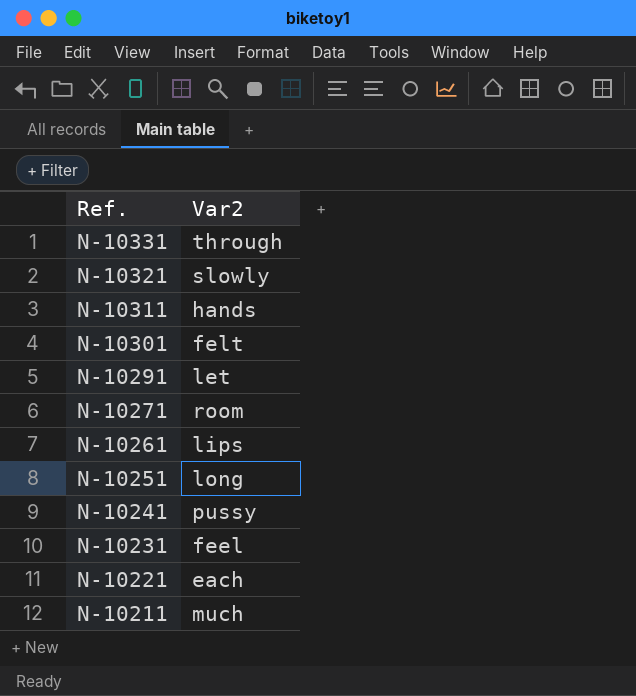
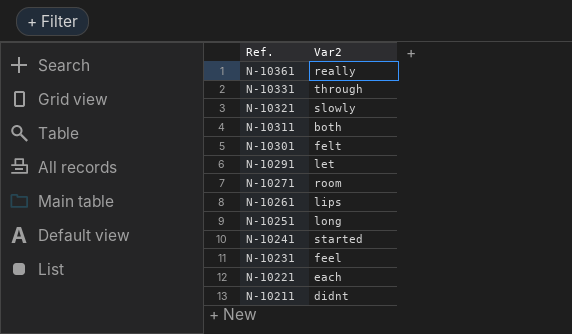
row N-10361: none -> really
N-10311 | Var2: hands -> both
N-10241 | Var2: pussy -> started
N-10211 | Var2: much -> didnt

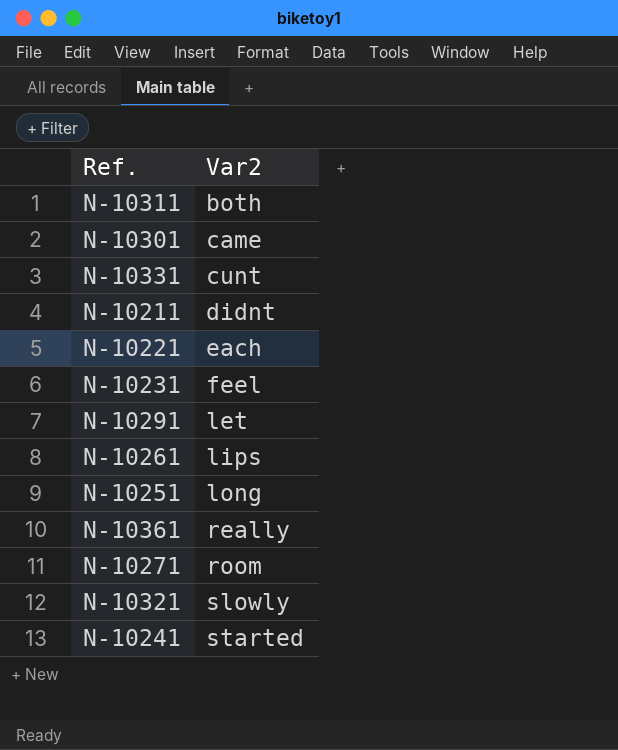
row order: Ref. descending -> Var2 ascending
N-10301 | Var2: felt -> came
N-10331 | Var2: through -> cunt

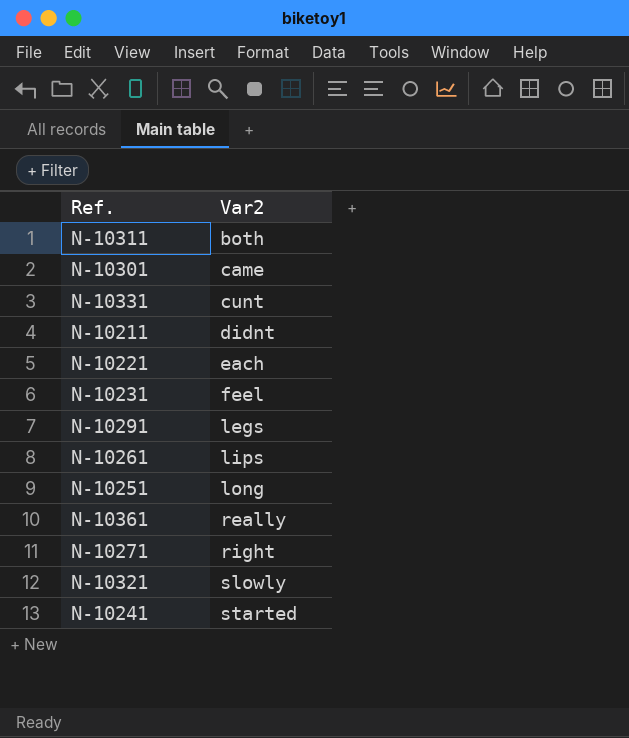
N-10291 | Var2: let -> legs
N-10271 | Var2: room -> right

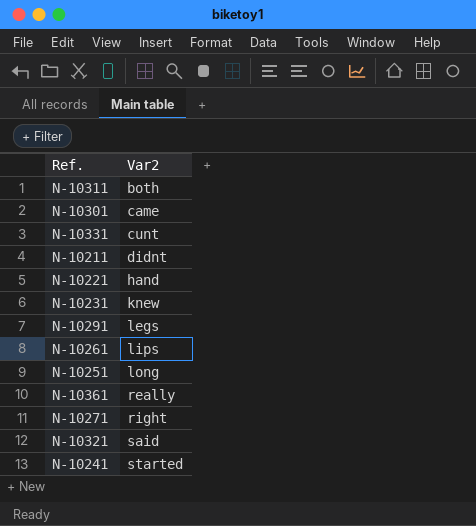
N-10221 | Var2: each -> hand
N-10231 | Var2: feel -> knew
N-10321 | Var2: slowly -> said

